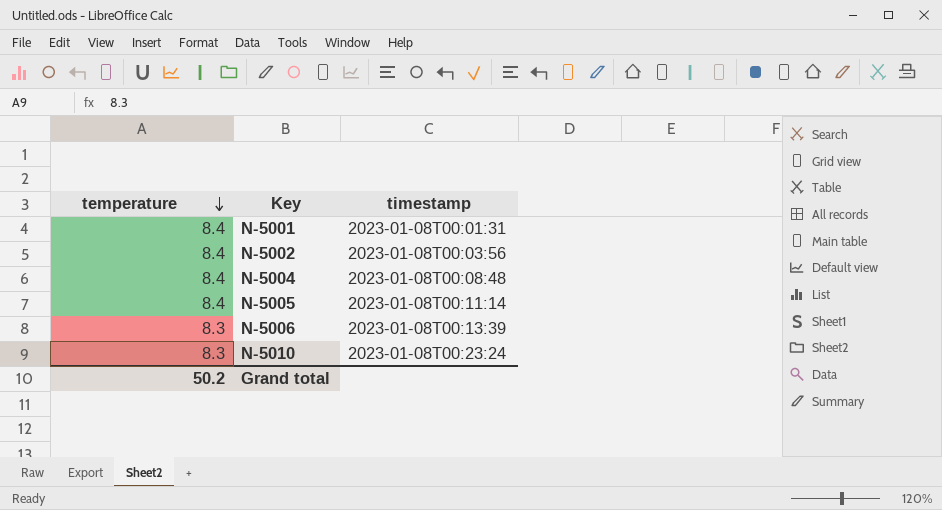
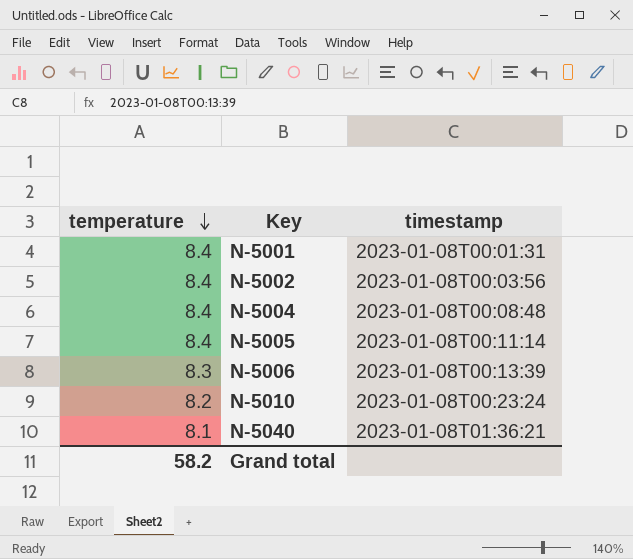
N-5010 | temperature: 8.3 -> 8.2
row N-5040: none -> 8.1 | 2023-01-08T01:36:21
Grand total | temperature: 50.2 -> 58.2

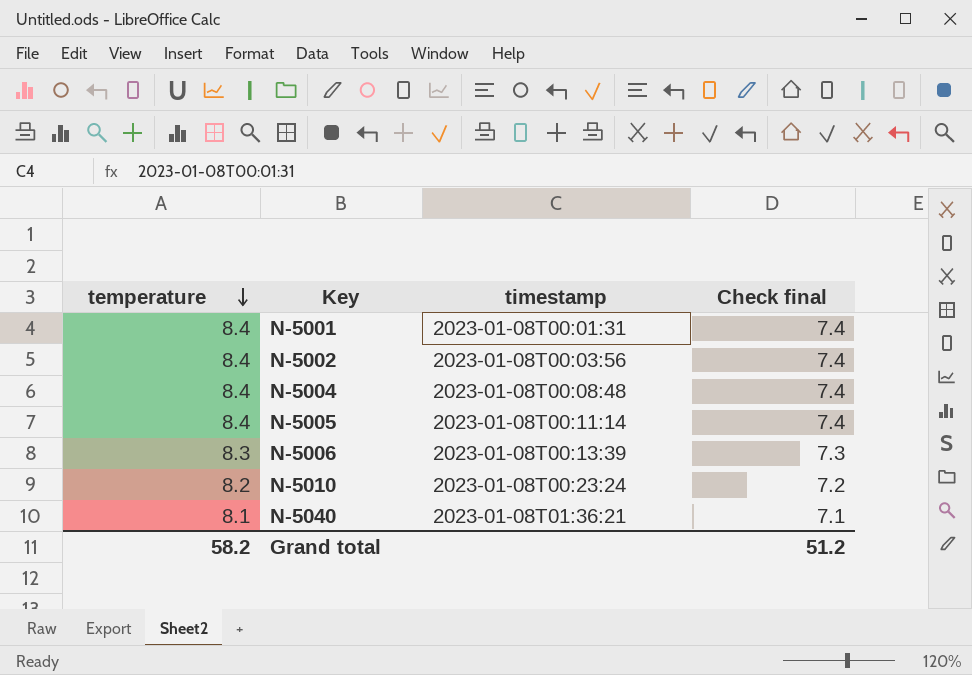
column Check final | formula: none -> [temperature] - 1

